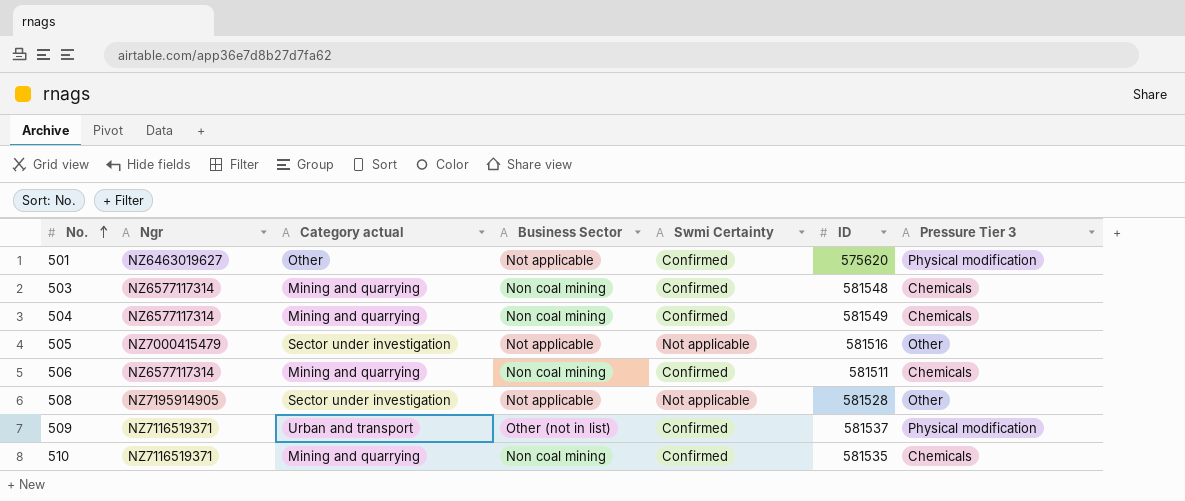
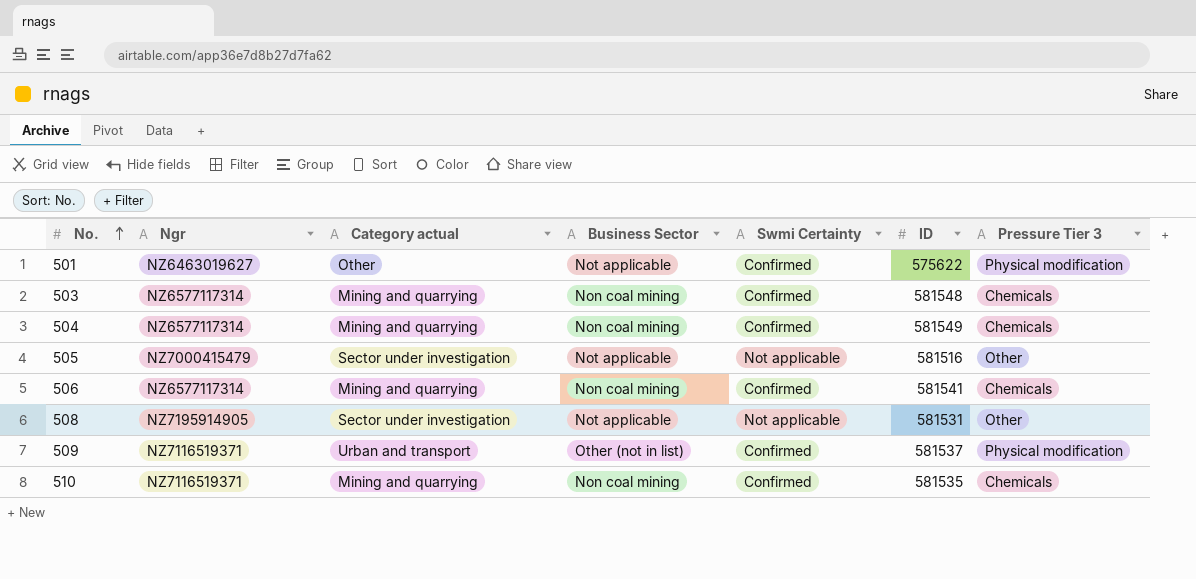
501 | ID: 575620 -> 575622
506 | ID: 581511 -> 581541
508 | ID: 581528 -> 581531

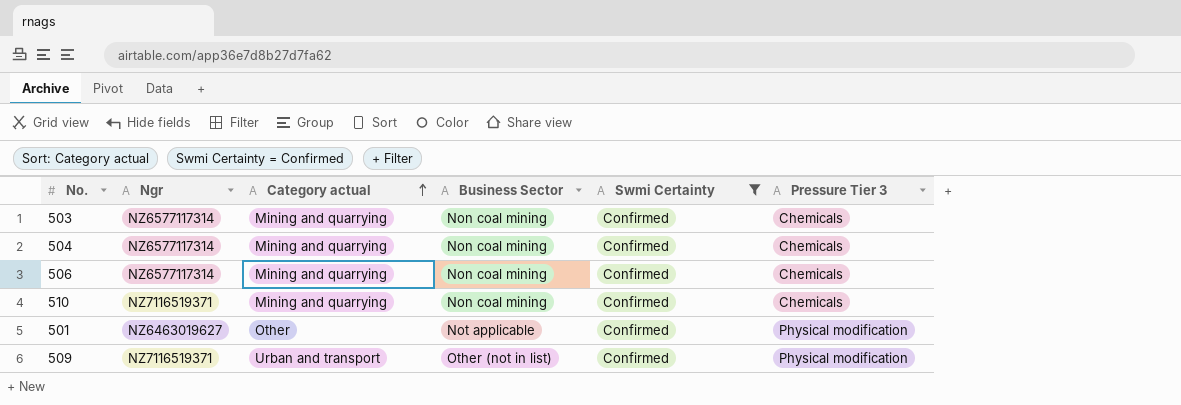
filter: none -> Swmi Certainty = Confirmed
row order: No. ascending -> Category actual ascending
column ID | position: 6 -> none

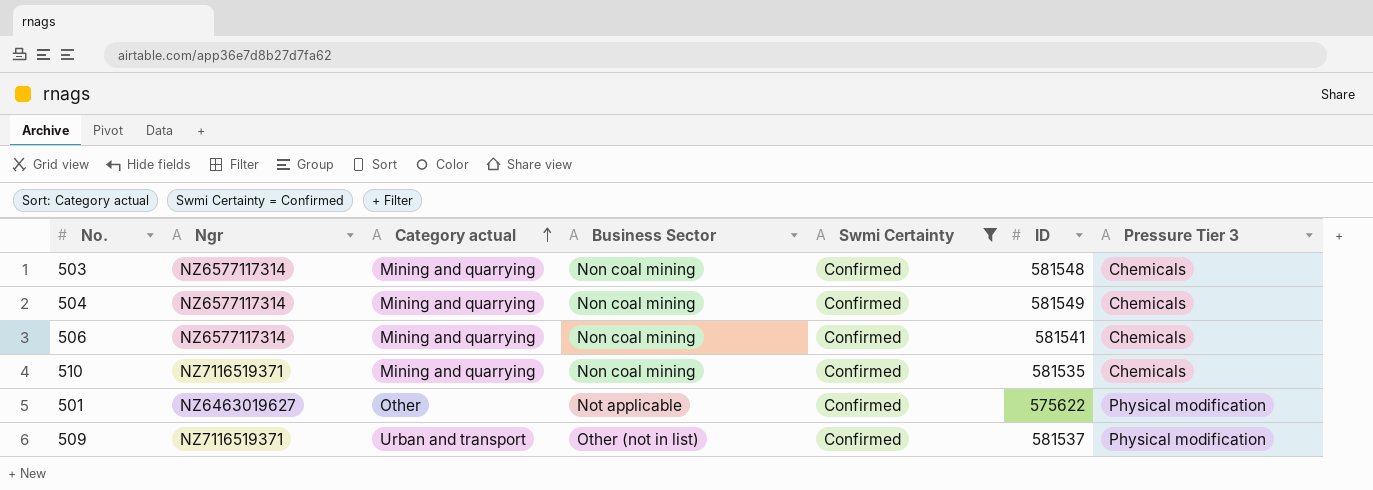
column ID | position: none -> 6

